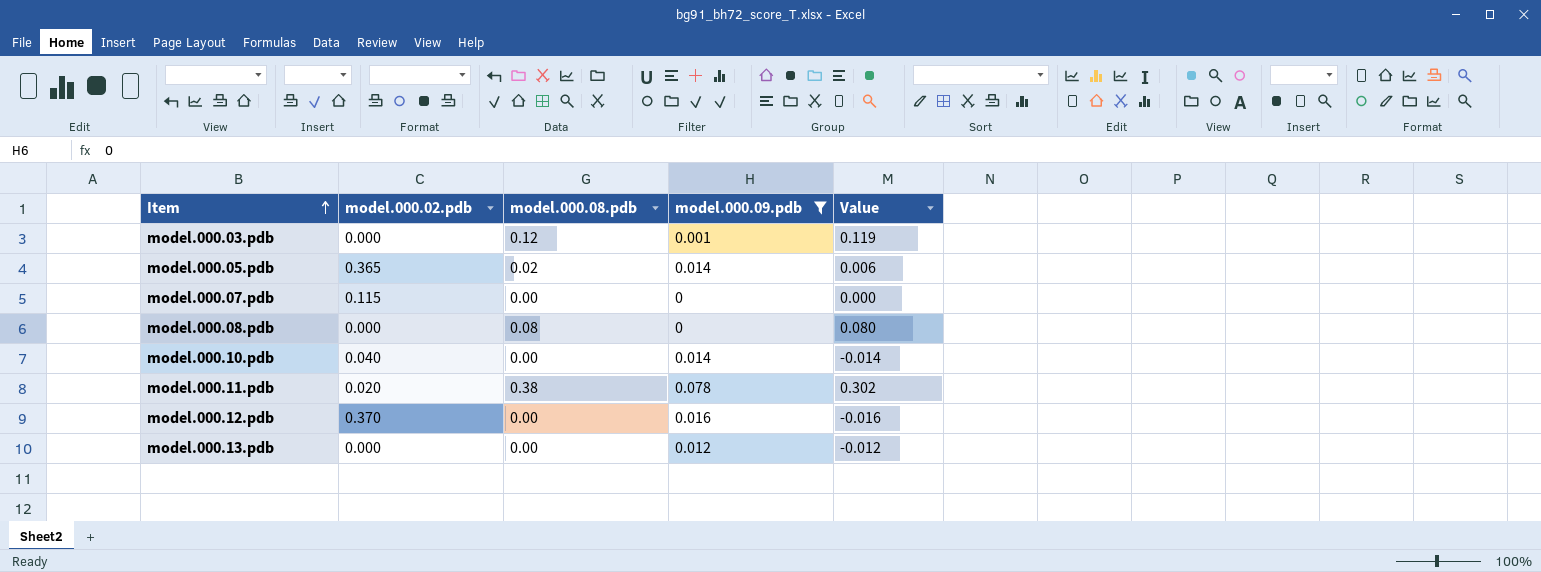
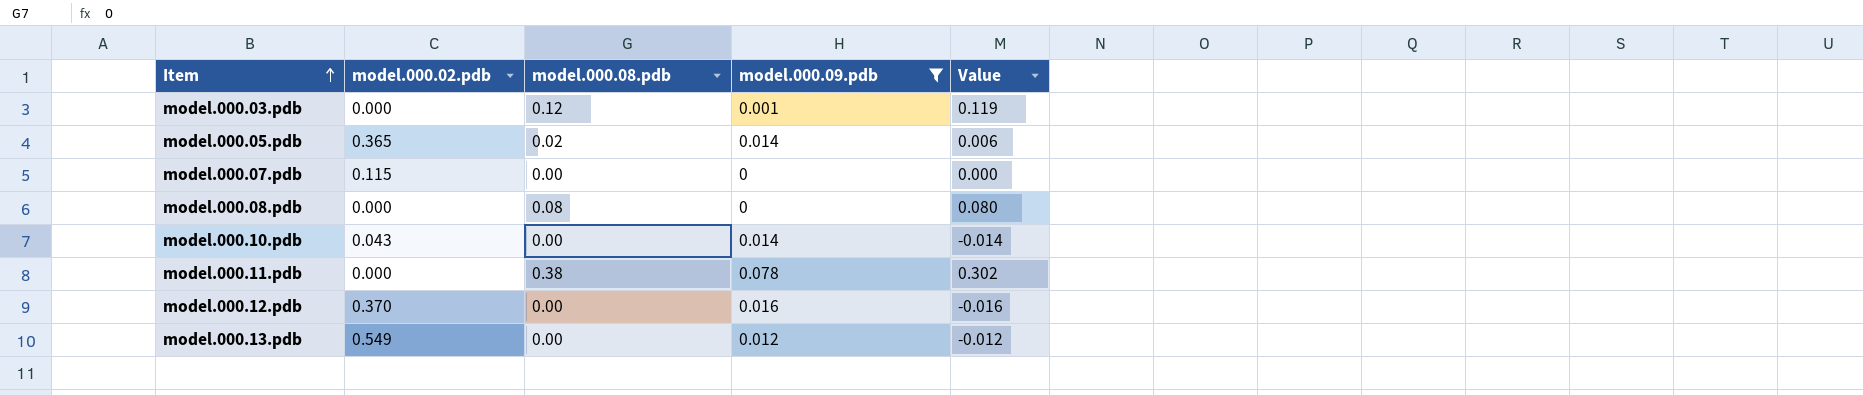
model.000.10.pdb | model.000.02.pdb: 0.040 -> 0.043
model.000.11.pdb | model.000.02.pdb: 0.020 -> 0.000
model.000.13.pdb | model.000.02.pdb: 0.000 -> 0.549

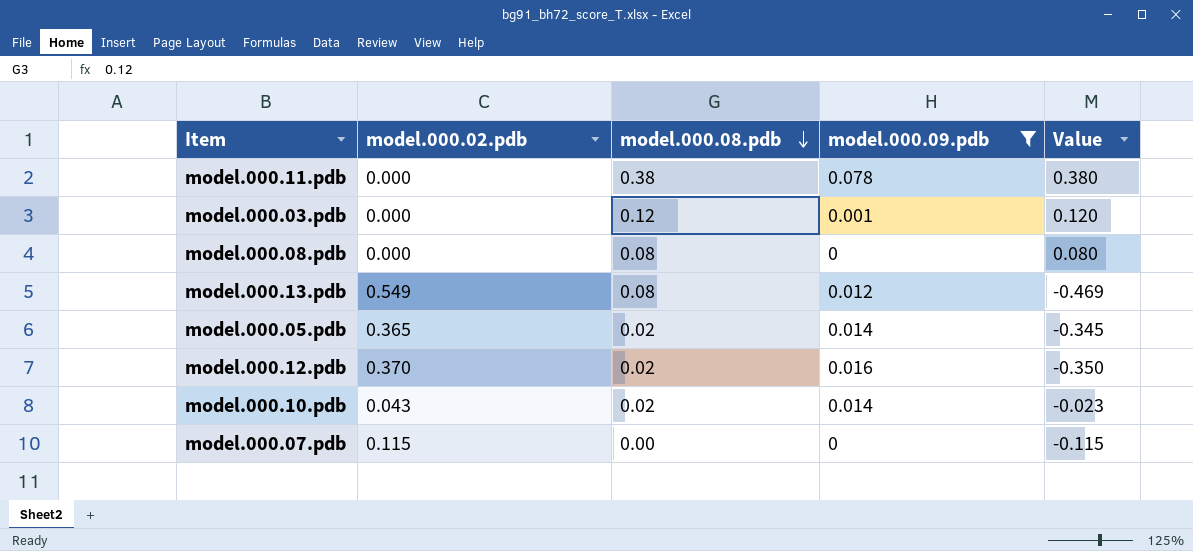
row order: Item ascending -> model.000.08.pdb descending
column Value | formula: [model.000.08.pdb] - [model.000.09.pdb] -> [model.000.08.pdb] - [model.000.02.pdb]
model.000.13.pdb | model.000.08.pdb: 0.00 -> 0.08
model.000.12.pdb | model.000.08.pdb: 0.00 -> 0.02
model.000.10.pdb | model.000.08.pdb: 0.00 -> 0.02

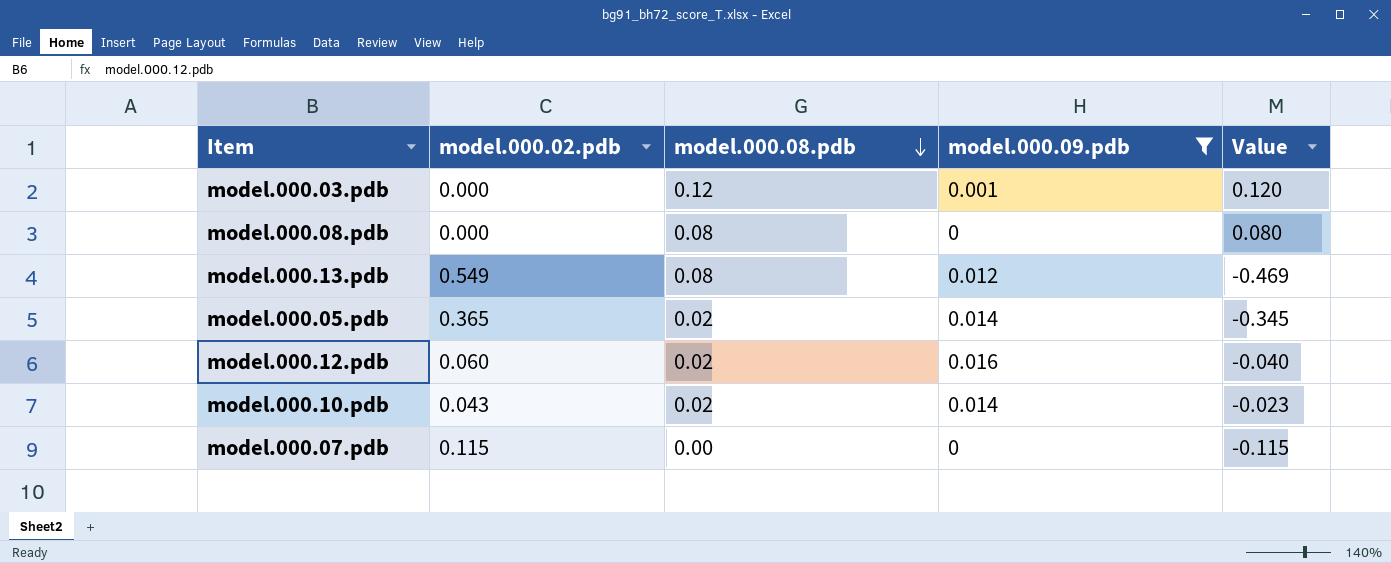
row model.000.11.pdb: 0.000 | 0.38 | 0.078 | 0.380 -> none
model.000.12.pdb | model.000.02.pdb: 0.370 -> 0.060
model.000.12.pdb | Value: -0.350 -> -0.040

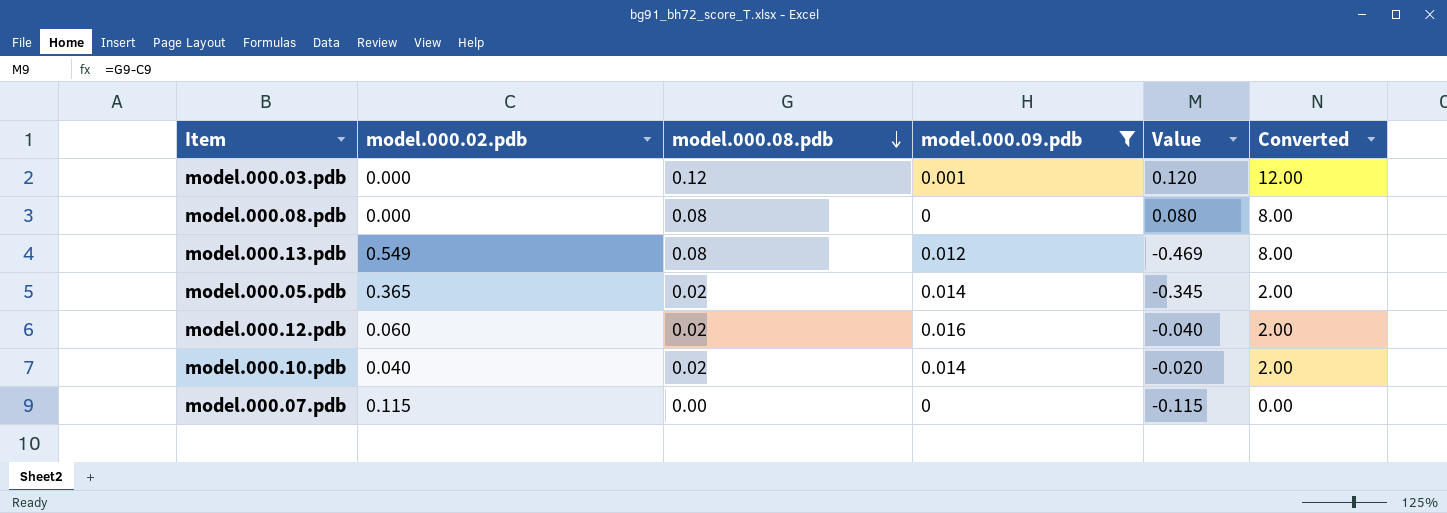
column Converted | formula: none -> [model.000.08.pdb] * 100
model.000.10.pdb | model.000.02.pdb: 0.043 -> 0.040
model.000.10.pdb | Value: -0.023 -> -0.020

